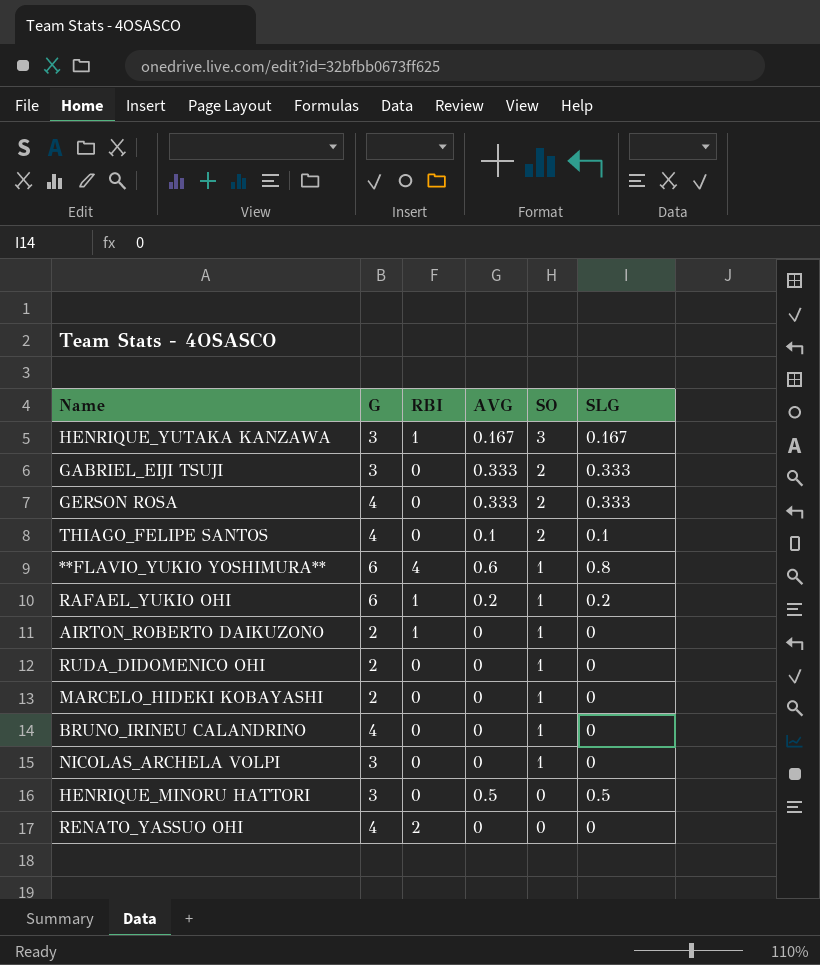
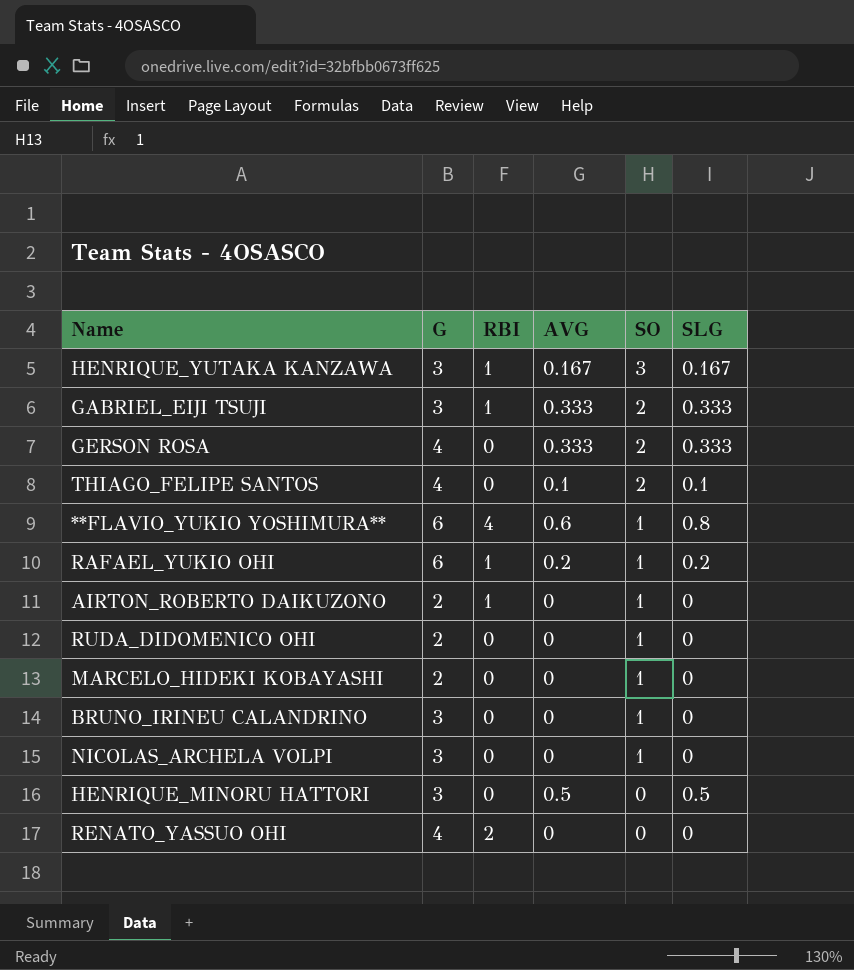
GABRIEL_EIJI TSUJI | RBI: 0 -> 1
BRUNO_IRINEU CALANDRINO | G: 4 -> 3

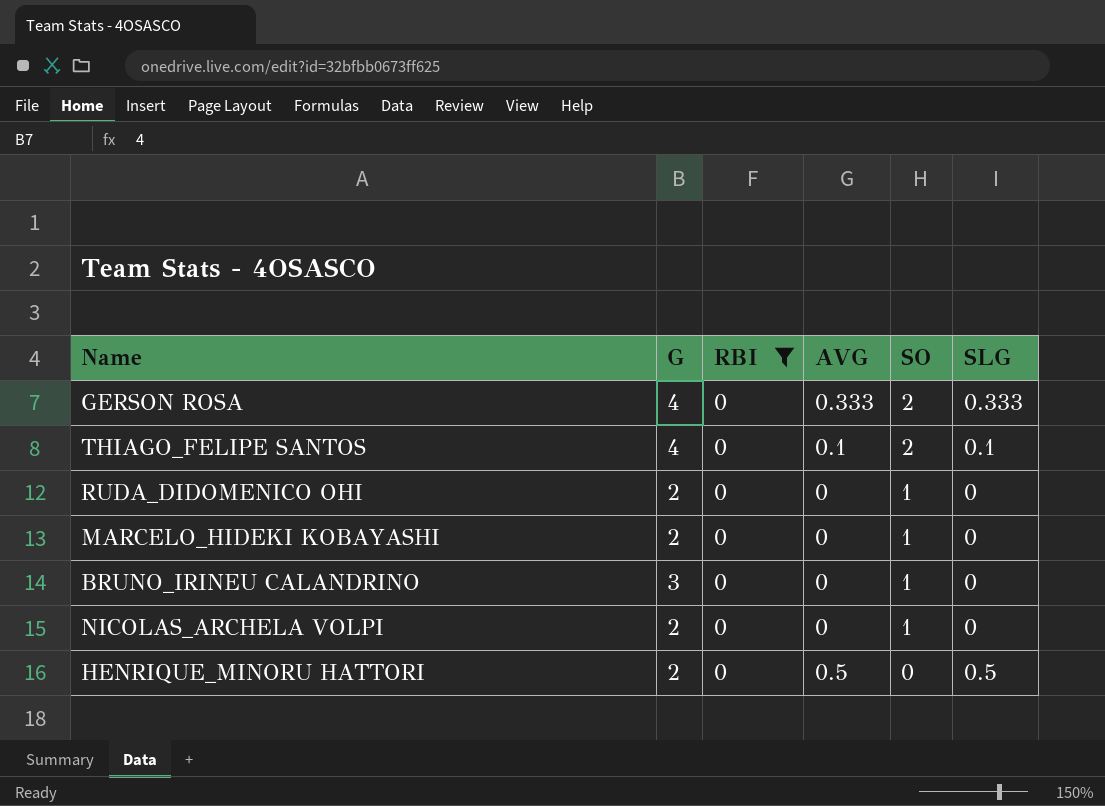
filter: none -> RBI = 0
NICOLAS_ARCHELA VOLPI | G: 3 -> 2
HENRIQUE_MINORU HATTORI | G: 3 -> 2

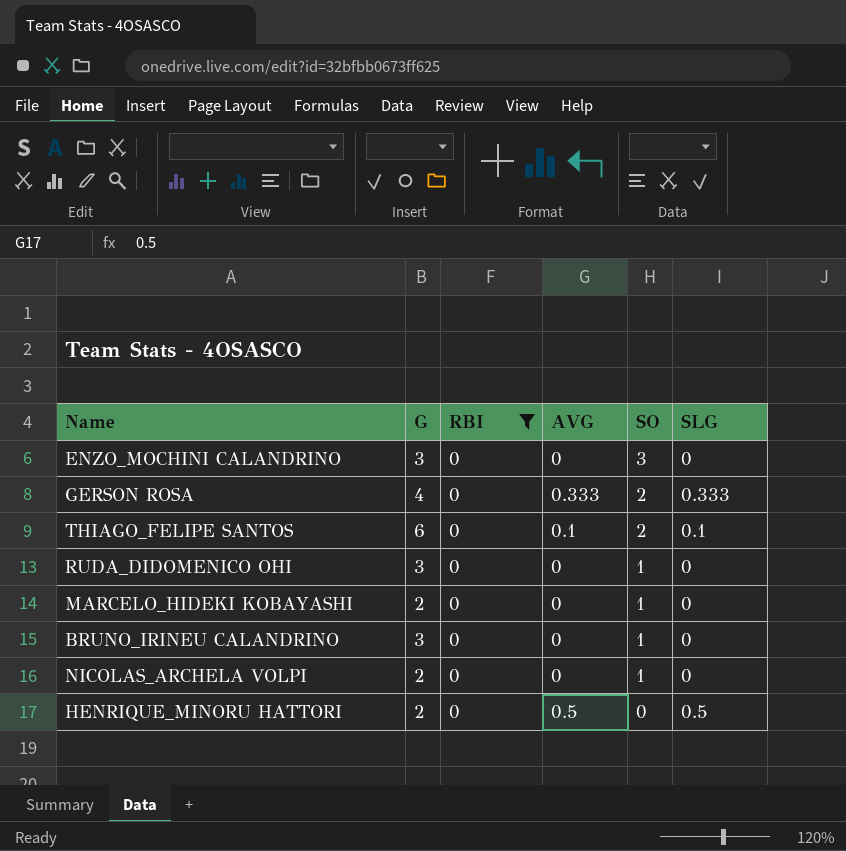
row ENZO_MOCHINI CALANDRINO: none -> 3 | 0 | 0 | 3 | 0
THIAGO_FELIPE SANTOS | G: 4 -> 6
RUDA_DIDOMENICO OHI | G: 2 -> 3

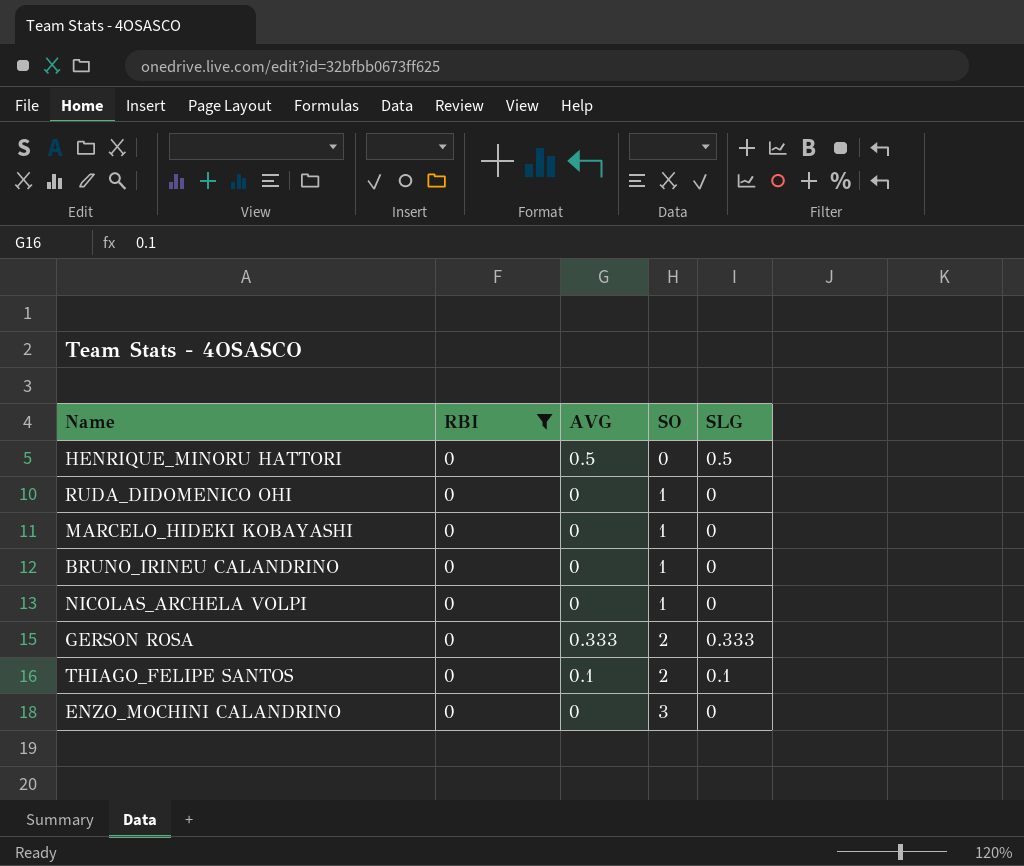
row order: SO descending -> SO ascending
column G | position: 2 -> none

